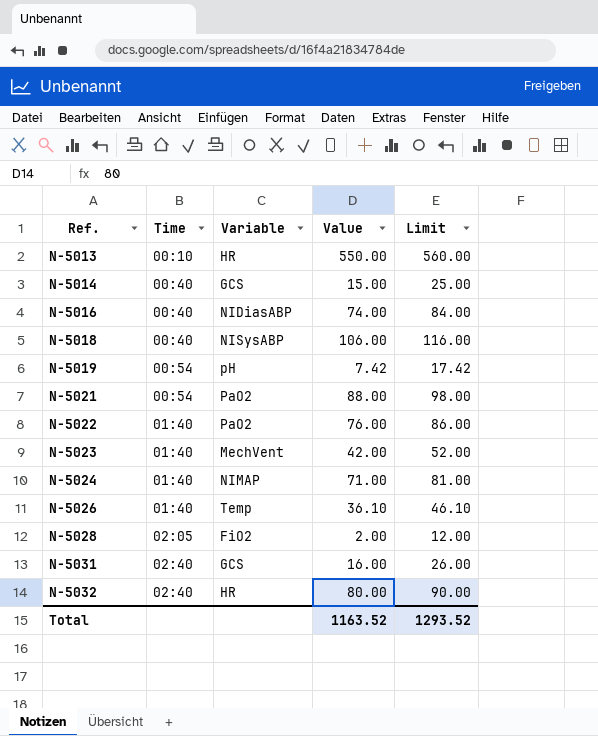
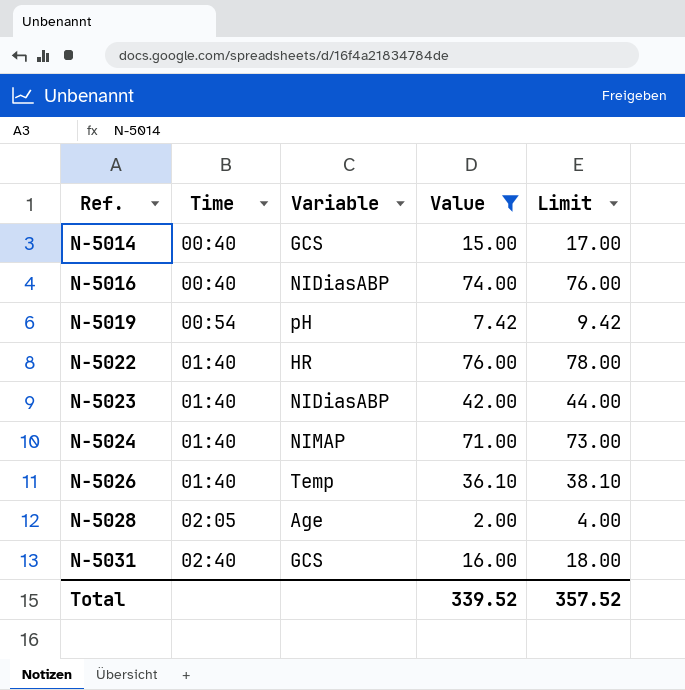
filter: none -> Value <= 76.00
column Limit | formula: [Value] + 10 -> [Value] + 2
N-5022 | Variable: PaO2 -> HR
N-5023 | Variable: MechVent -> NIDiasABP
N-5028 | Variable: FiO2 -> Age
Total | Value: 1163.52 -> 339.52
Total | Limit: 1293.52 -> 357.52

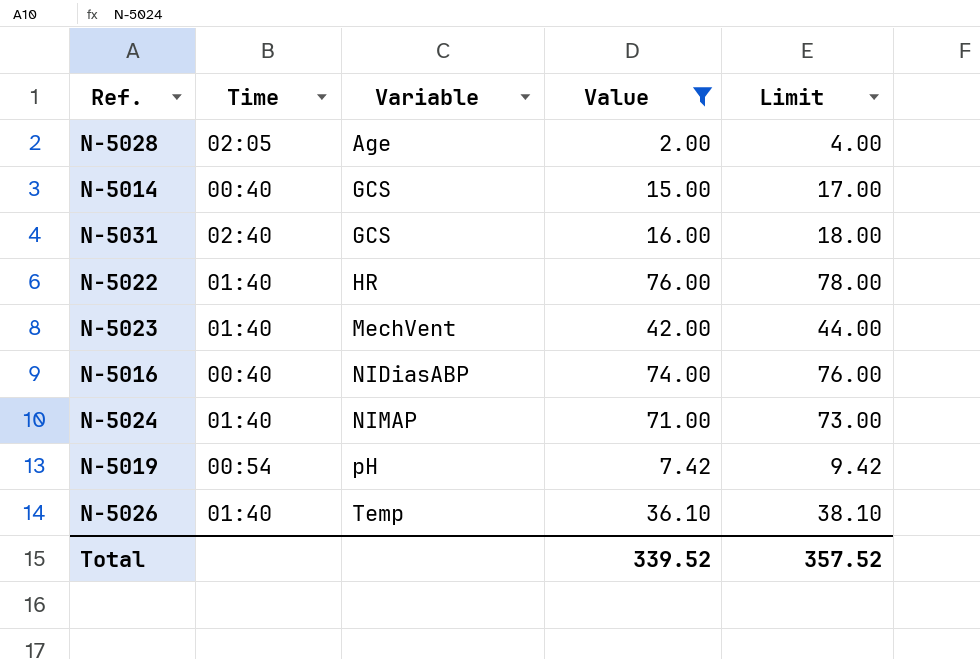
row order: Ref. ascending -> Variable ascending
N-5023 | Variable: NIDiasABP -> MechVent

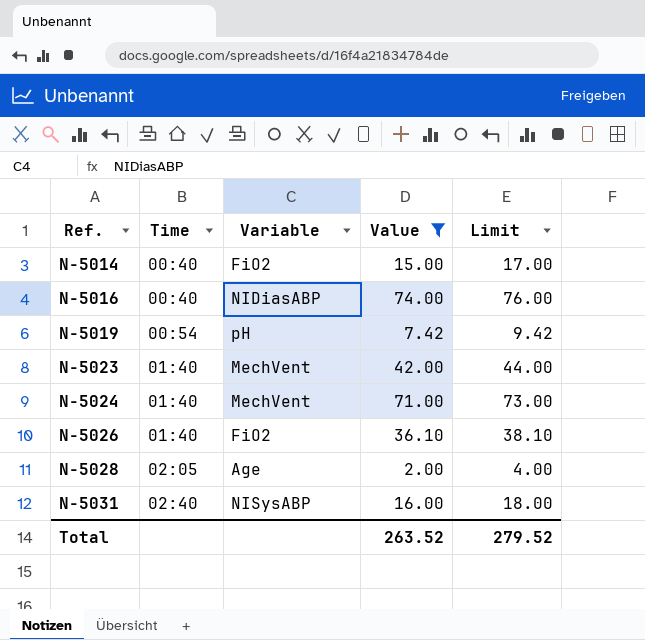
row order: Variable ascending -> Ref. ascending
row N-5022: 01:40 | HR | 76.00 | 78.00 -> none
N-5014 | Variable: GCS -> FiO2
N-5024 | Variable: NIMAP -> MechVent
N-5026 | Variable: Temp -> FiO2
N-5031 | Variable: GCS -> NISysABP
Total | Value: 339.52 -> 263.52
Total | Limit: 357.52 -> 279.52

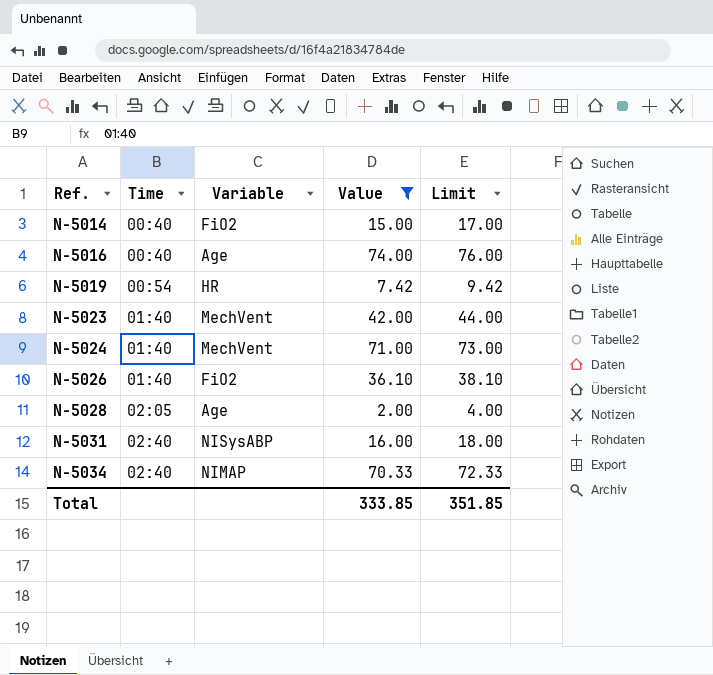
N-5016 | Variable: NIDiasABP -> Age
N-5019 | Variable: pH -> HR
row N-5034: none -> 02:40 | NIMAP | 70.33 | 72.33
Total | Value: 263.52 -> 333.85
Total | Limit: 279.52 -> 351.85

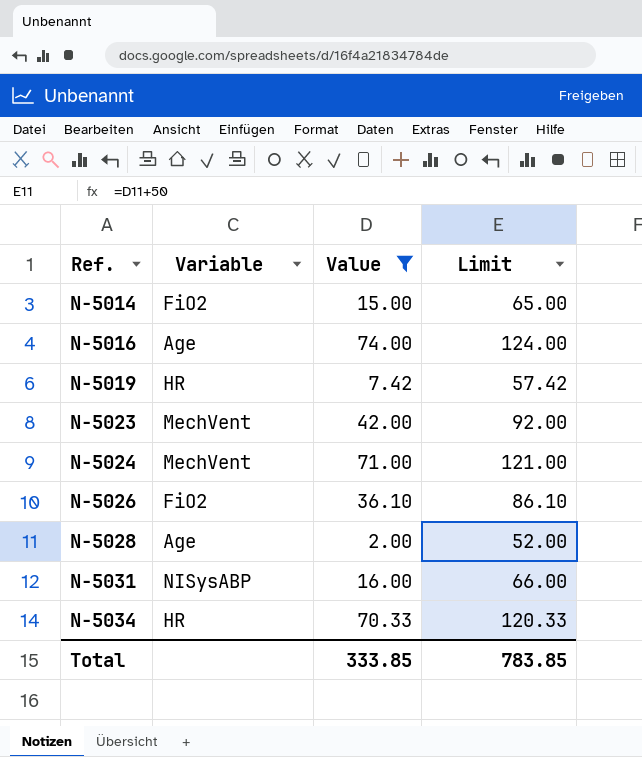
column Time | position: 2 -> none
column Limit | formula: [Value] + 2 -> [Value] + 50
N-5034 | Variable: NIMAP -> HR
Total | Limit: 351.85 -> 783.85

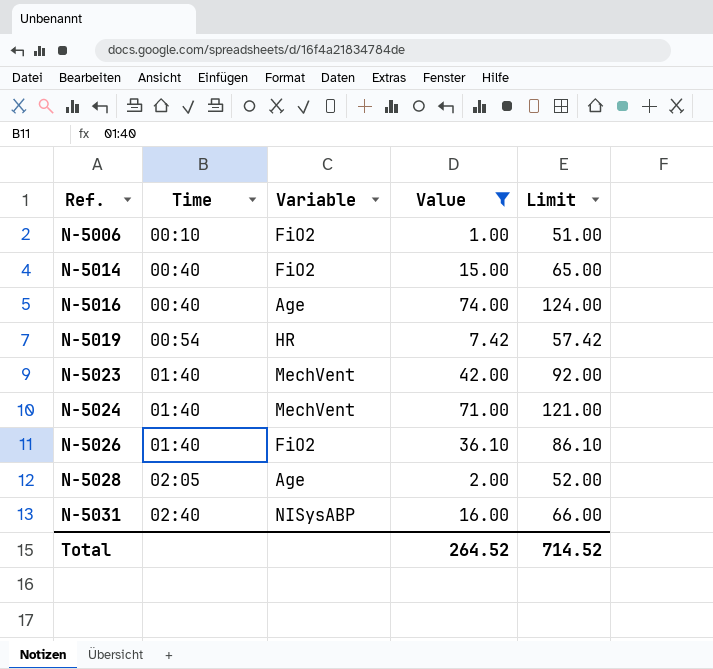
column Time | position: none -> 2
row N-5034: HR | 70.33 | 120.33 -> none
row N-5006: none -> 00:10 | FiO2 | 1.00 | 51.00
Total | Value: 333.85 -> 264.52
Total | Limit: 783.85 -> 714.52

